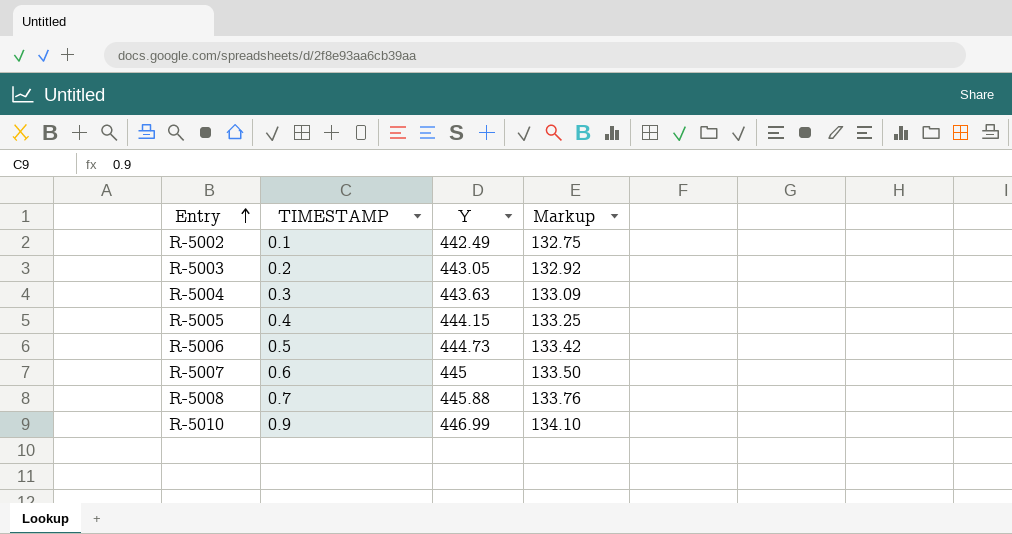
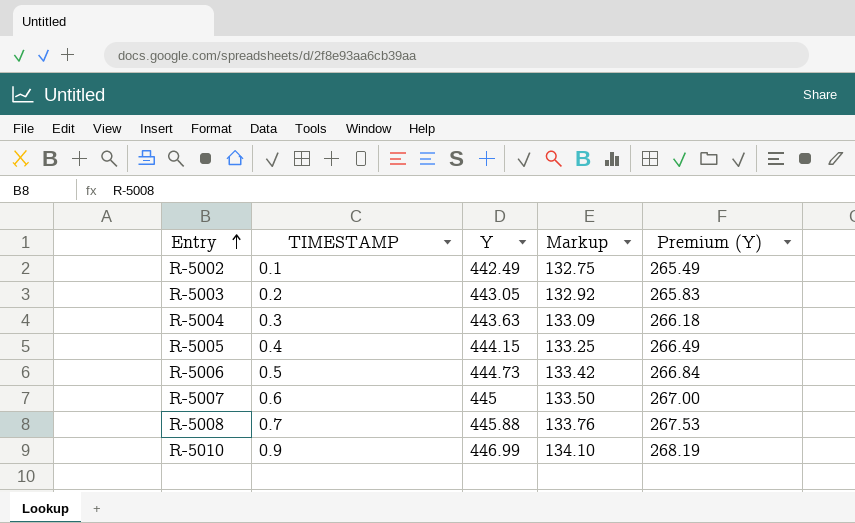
column Premium (Y) | formula: none -> [Y] * 0.6

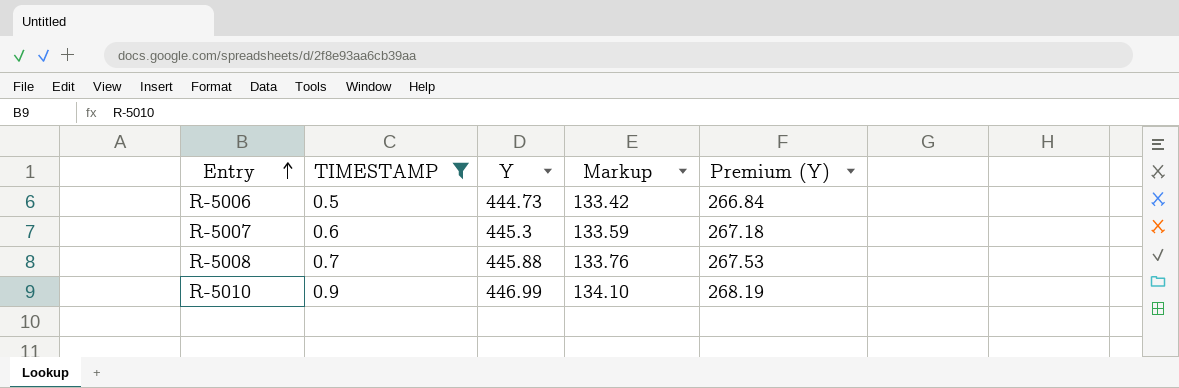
filter: none -> TIMESTAMP >= 0.5
R-5007 | Y: 445 -> 445.3
R-5007 | Markup: 133.50 -> 133.59
R-5007 | Premium (Y): 267.00 -> 267.18

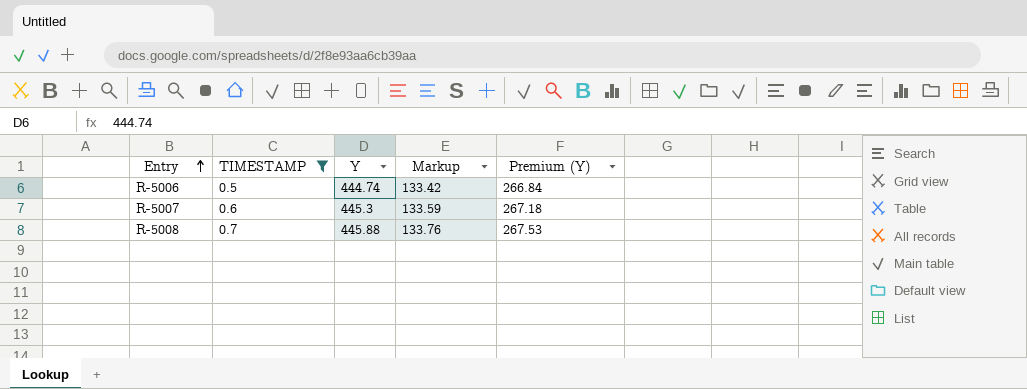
row R-5010: 0.9 | 446.99 | 134.10 | 268.19 -> none
R-5006 | Y: 444.73 -> 444.74

